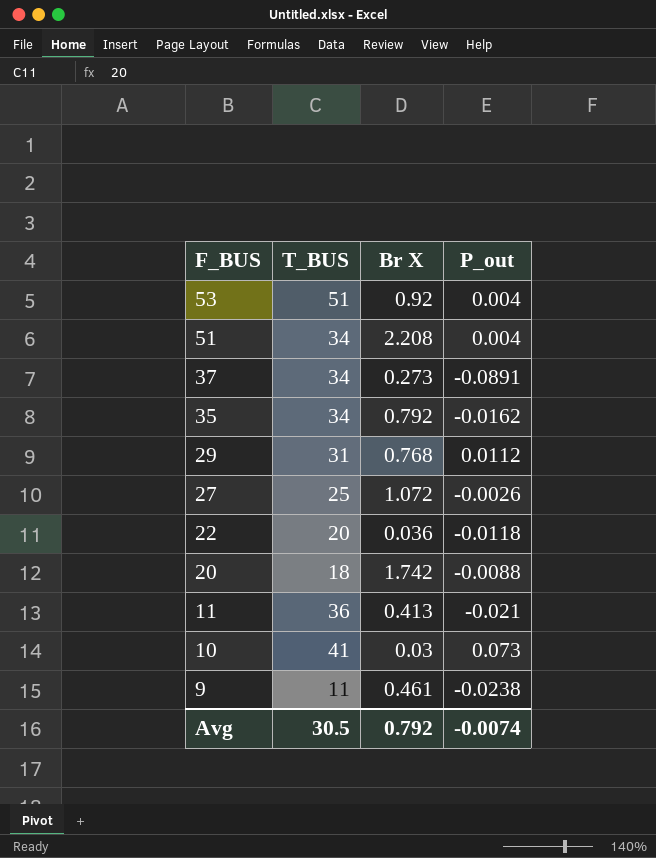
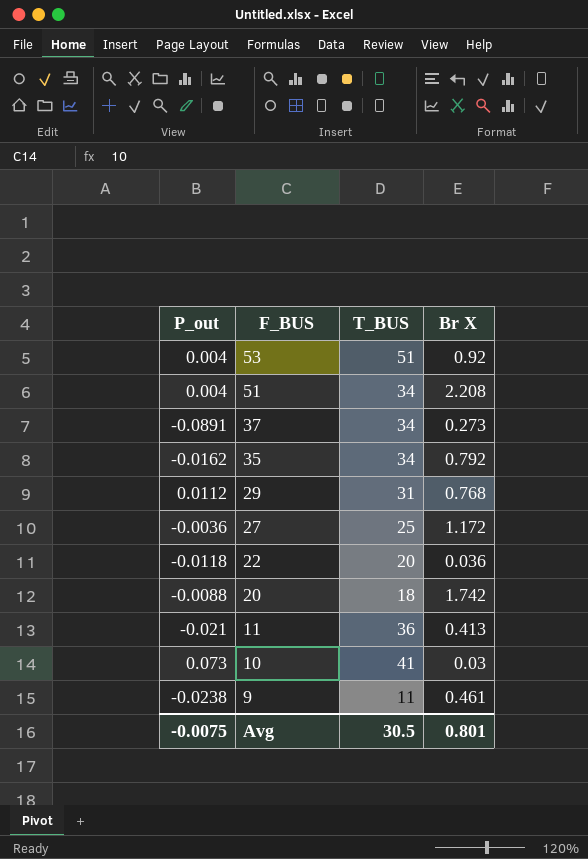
column P_out | position: 4 -> 1
27 | P_out: -0.0026 -> -0.0036
27 | Br X: 1.072 -> 1.172
Avg | P_out: -0.0074 -> -0.0075
Avg | Br X: 0.792 -> 0.801

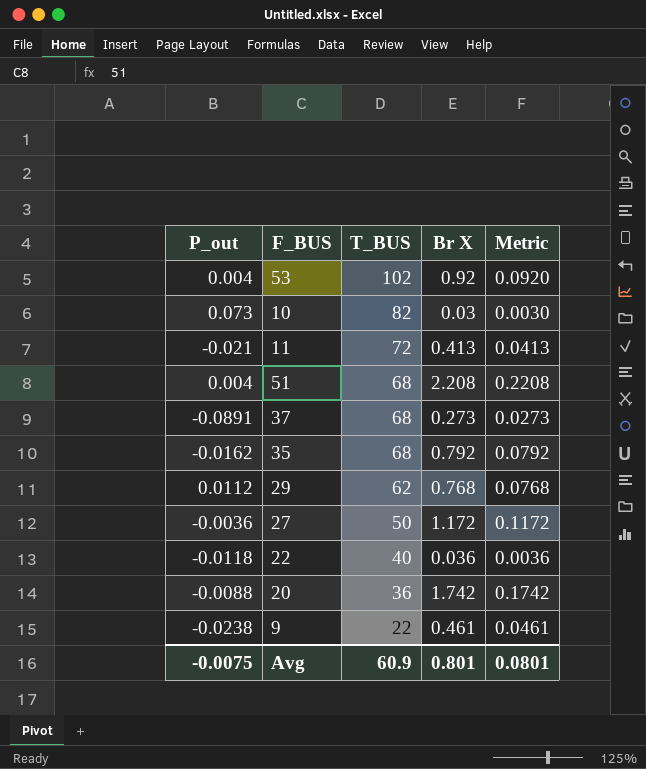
row order: F_BUS descending -> T_BUS descending
column Metric | formula: none -> [Br X] * 0.1
53 | T_BUS: 51 -> 102
10 | T_BUS: 41 -> 82
11 | T_BUS: 36 -> 72
51 | T_BUS: 34 -> 68
37 | T_BUS: 34 -> 68
35 | T_BUS: 34 -> 68
29 | T_BUS: 31 -> 62
27 | T_BUS: 25 -> 50
22 | T_BUS: 20 -> 40
20 | T_BUS: 18 -> 36
9 | T_BUS: 11 -> 22
Avg | T_BUS: 30.5 -> 60.9

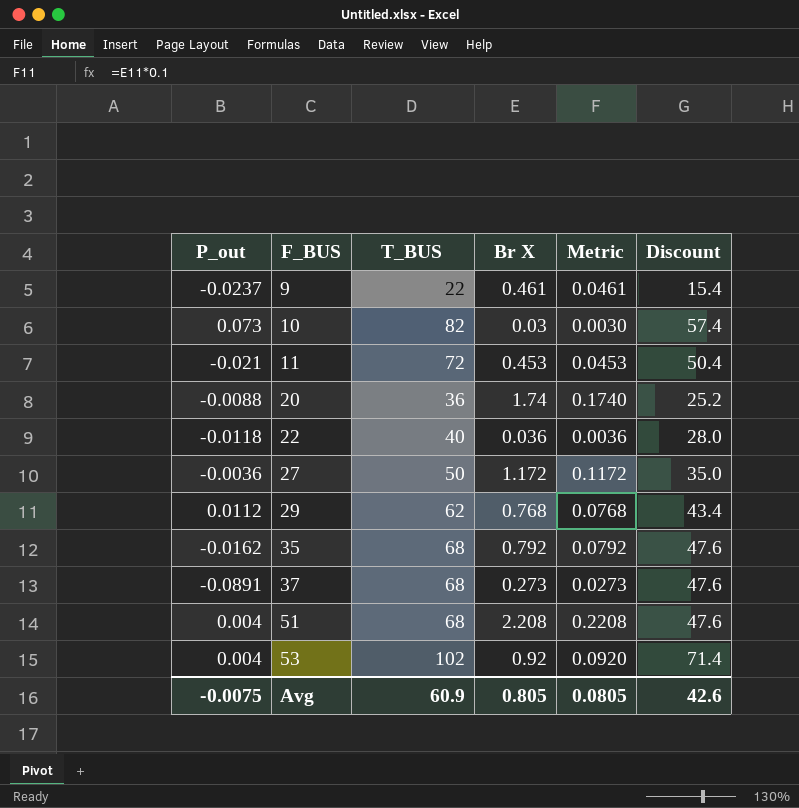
row order: T_BUS descending -> F_BUS ascending
column Discount | formula: none -> [T_BUS] * 0.7
9 | P_out: -0.0238 -> -0.0237
11 | Br X: 0.413 -> 0.453
11 | Metric: 0.0413 -> 0.0453
20 | Br X: 1.742 -> 1.74
20 | Metric: 0.1742 -> 0.1740
Avg | Br X: 0.801 -> 0.805
Avg | Metric: 0.0801 -> 0.0805

